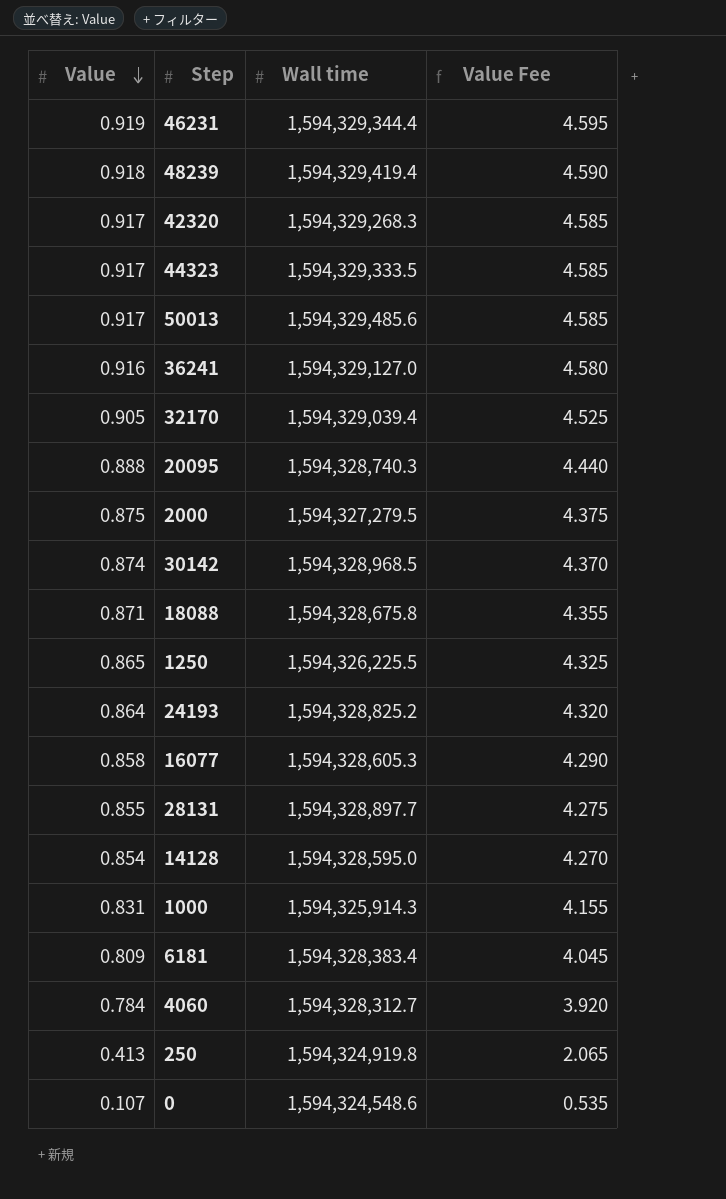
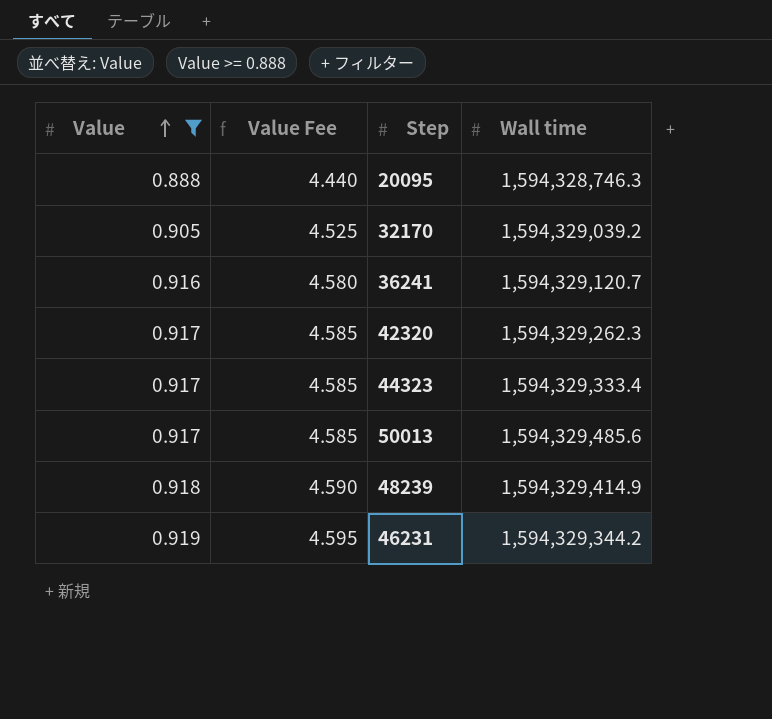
filter: none -> Value >= 0.888
row order: Value descending -> Value ascending
column Value Fee | position: 4 -> 2
20095 | Wall time: 1,594,328,740.3 -> 1,594,328,746.3
32170 | Wall time: 1,594,329,039.4 -> 1,594,329,039.2
36241 | Wall time: 1,594,329,127.0 -> 1,594,329,120.7
42320 | Wall time: 1,594,329,268.3 -> 1,594,329,262.3
44323 | Wall time: 1,594,329,333.5 -> 1,594,329,333.4
48239 | Wall time: 1,594,329,419.4 -> 1,594,329,414.9
46231 | Wall time: 1,594,329,344.4 -> 1,594,329,344.2

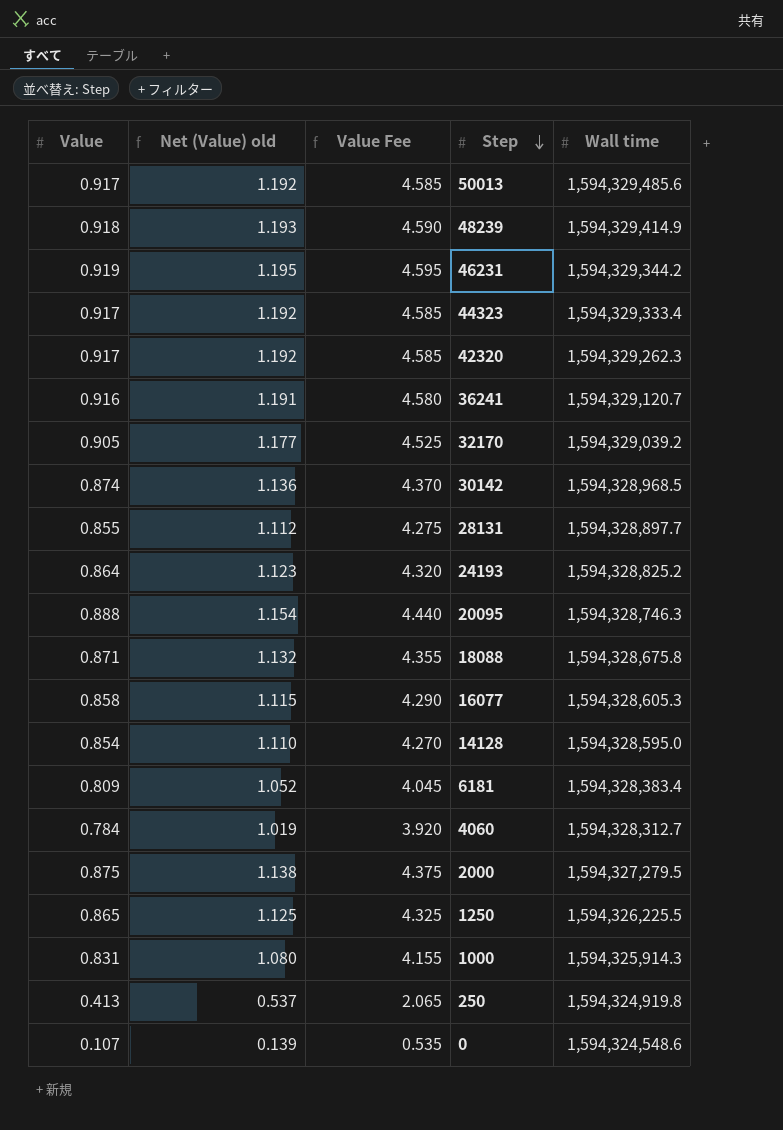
filter: Value >= 0.888 -> none
row order: Value ascending -> Step descending
column Net (Value) old | formula: none -> [Value] * 1.3

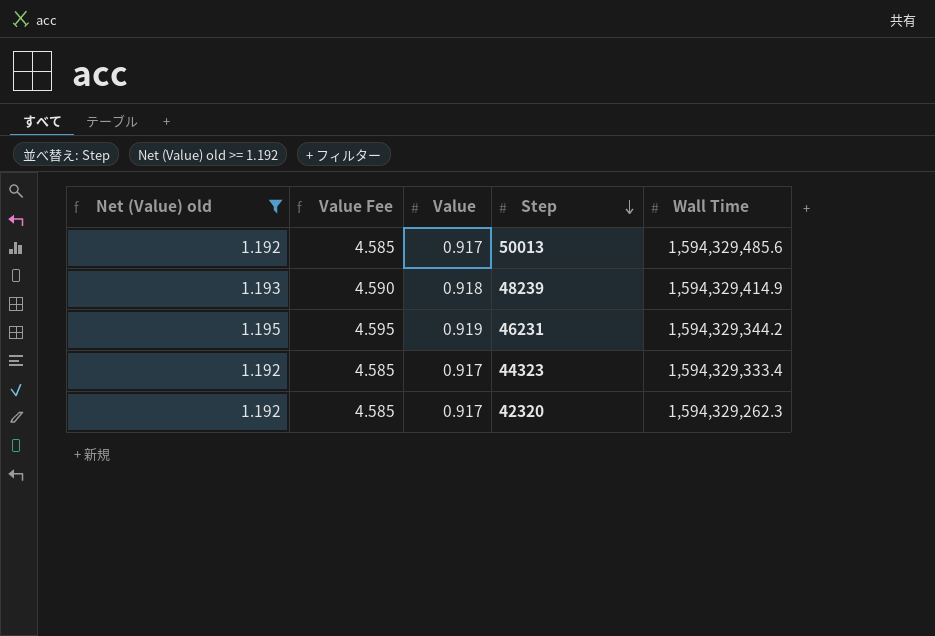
filter: none -> Net (Value) old >= 1.192
column Value | position: 1 -> 3
column name: Wall time -> Wall Time

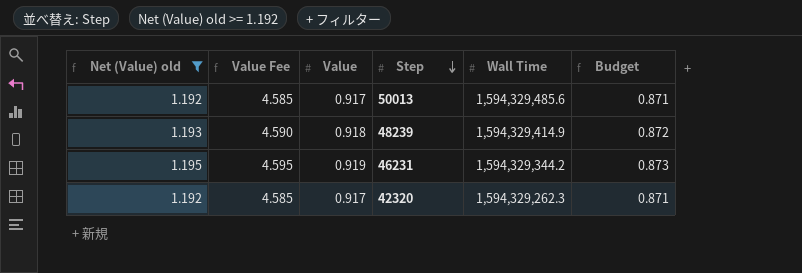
column Budget | formula: none -> [Value] * 0.95
row 44323: 1.192 | 4.585 | 0.917 | 1,594,329,333.4 -> none

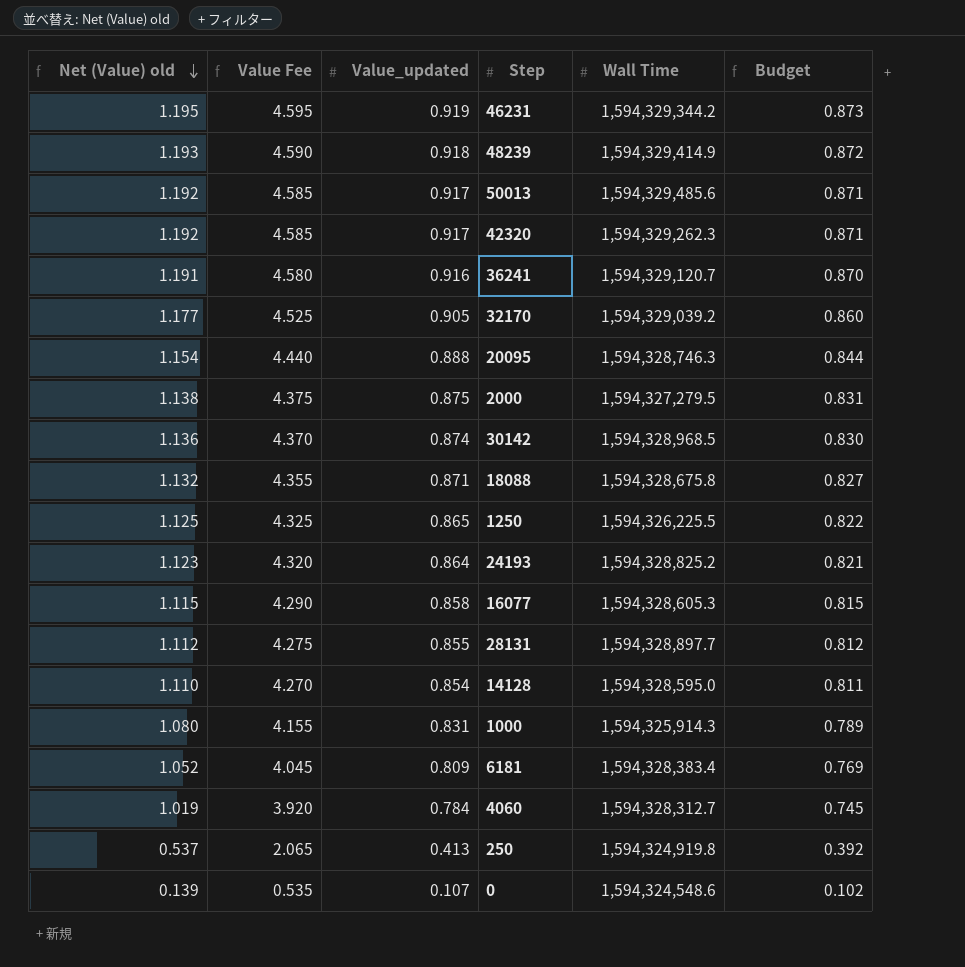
filter: Net (Value) old >= 1.192 -> none
row order: Step descending -> Net (Value) old descending
column name: Value -> Value_updated

